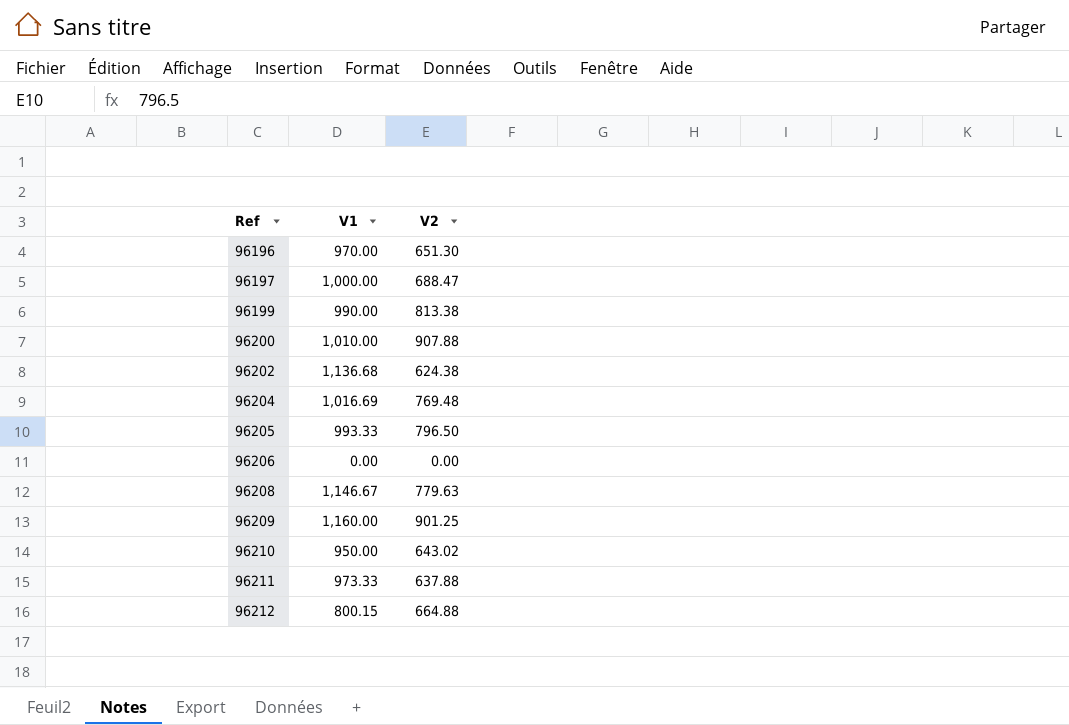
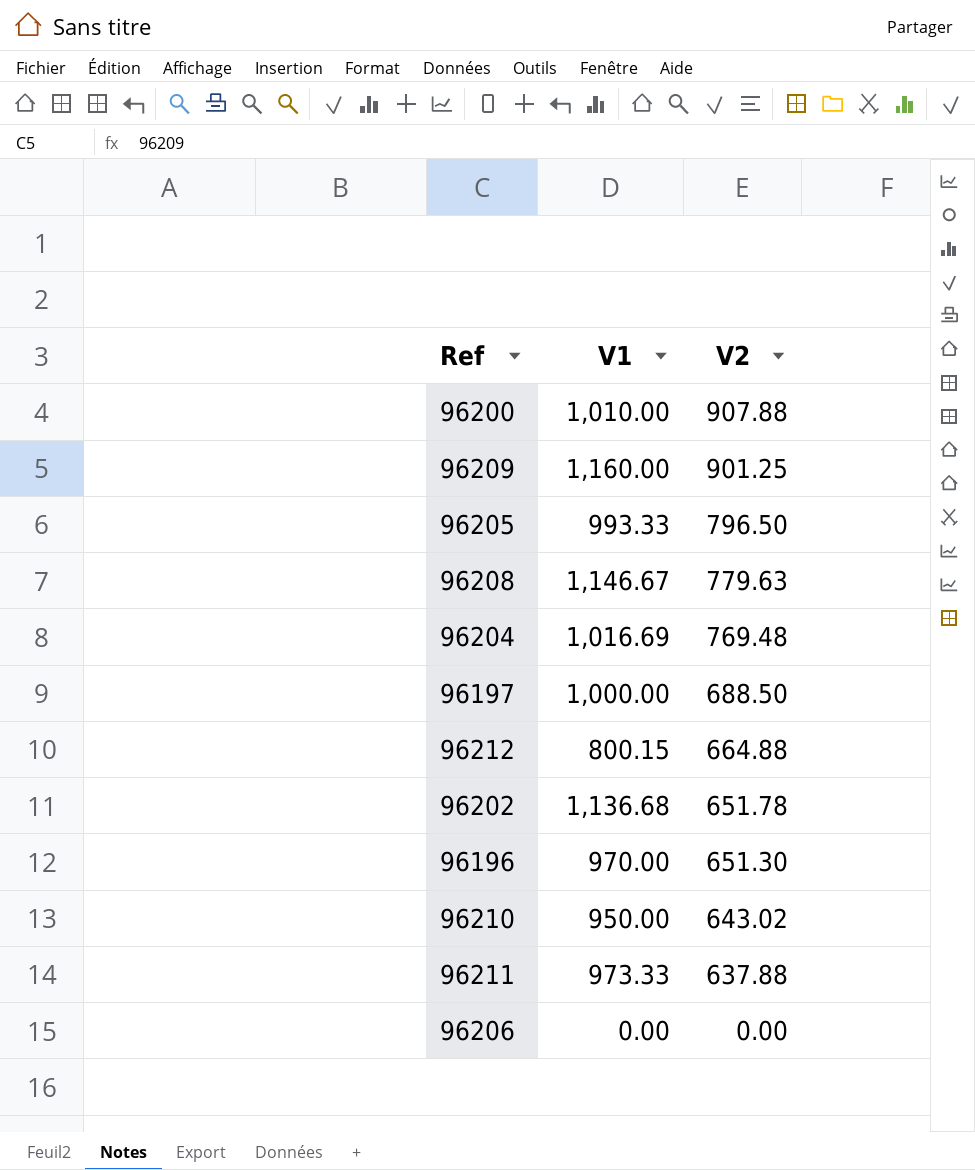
row order: Ref ascending -> V2 descending
row 96199: 990.00 | 813.38 -> none
96197 | V2: 688.47 -> 688.50
96202 | V2: 624.38 -> 651.78

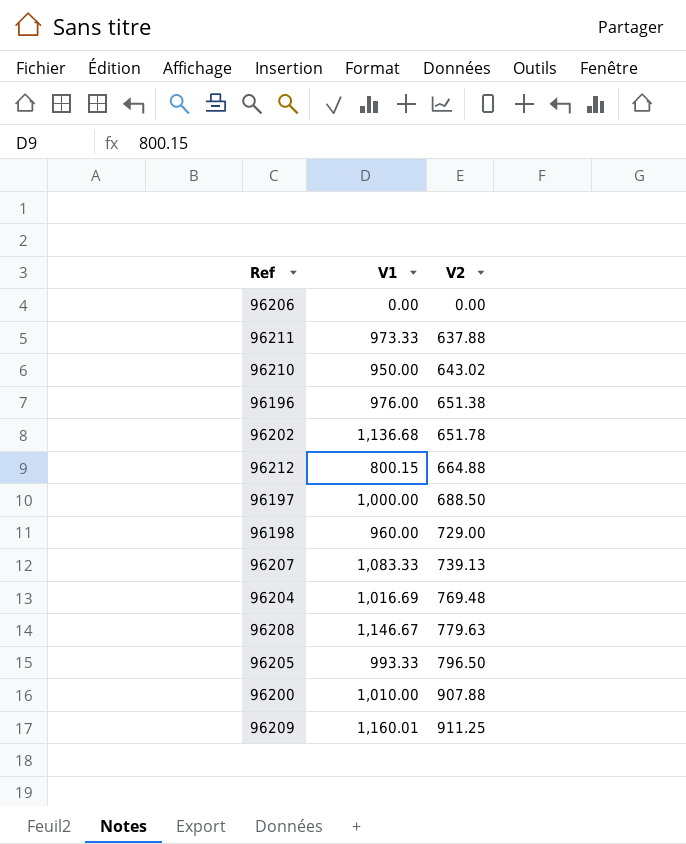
row order: V2 descending -> V2 ascending
96196 | V1: 970.00 -> 976.00
96196 | V2: 651.30 -> 651.38
row 96198: none -> 960.00 | 729.00
row 96207: none -> 1,083.33 | 739.13
96209 | V1: 1,160.00 -> 1,160.01
96209 | V2: 901.25 -> 911.25

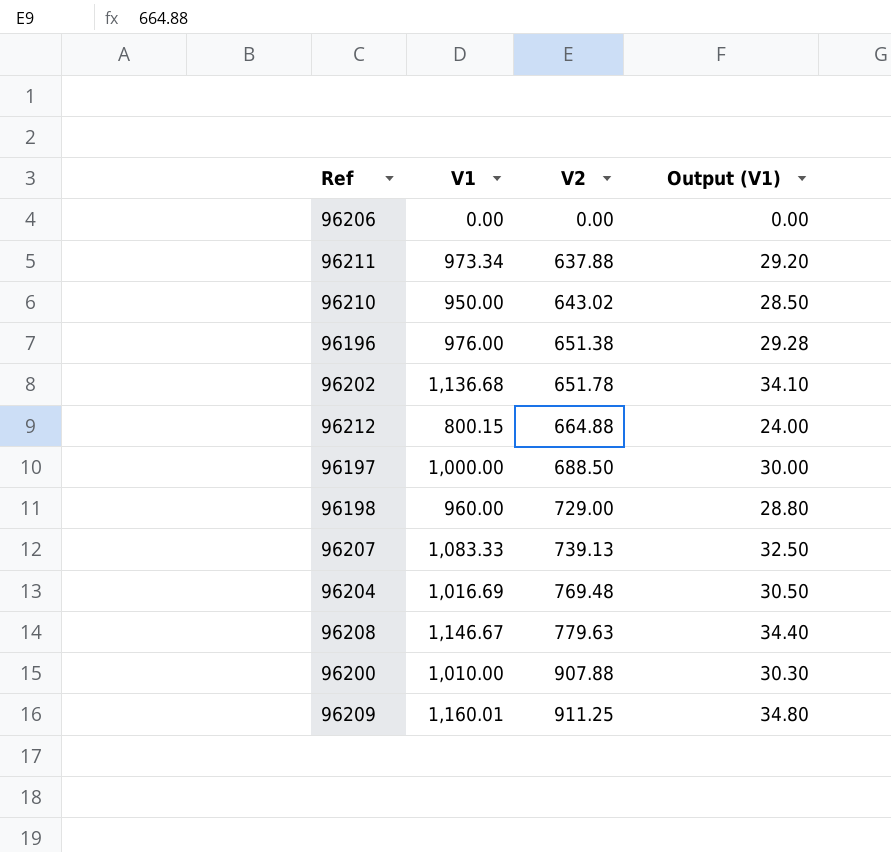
column Output (V1) | formula: none -> [V1] * 0.03
row 96205: 993.33 | 796.50 -> none
96211 | V1: 973.33 -> 973.34

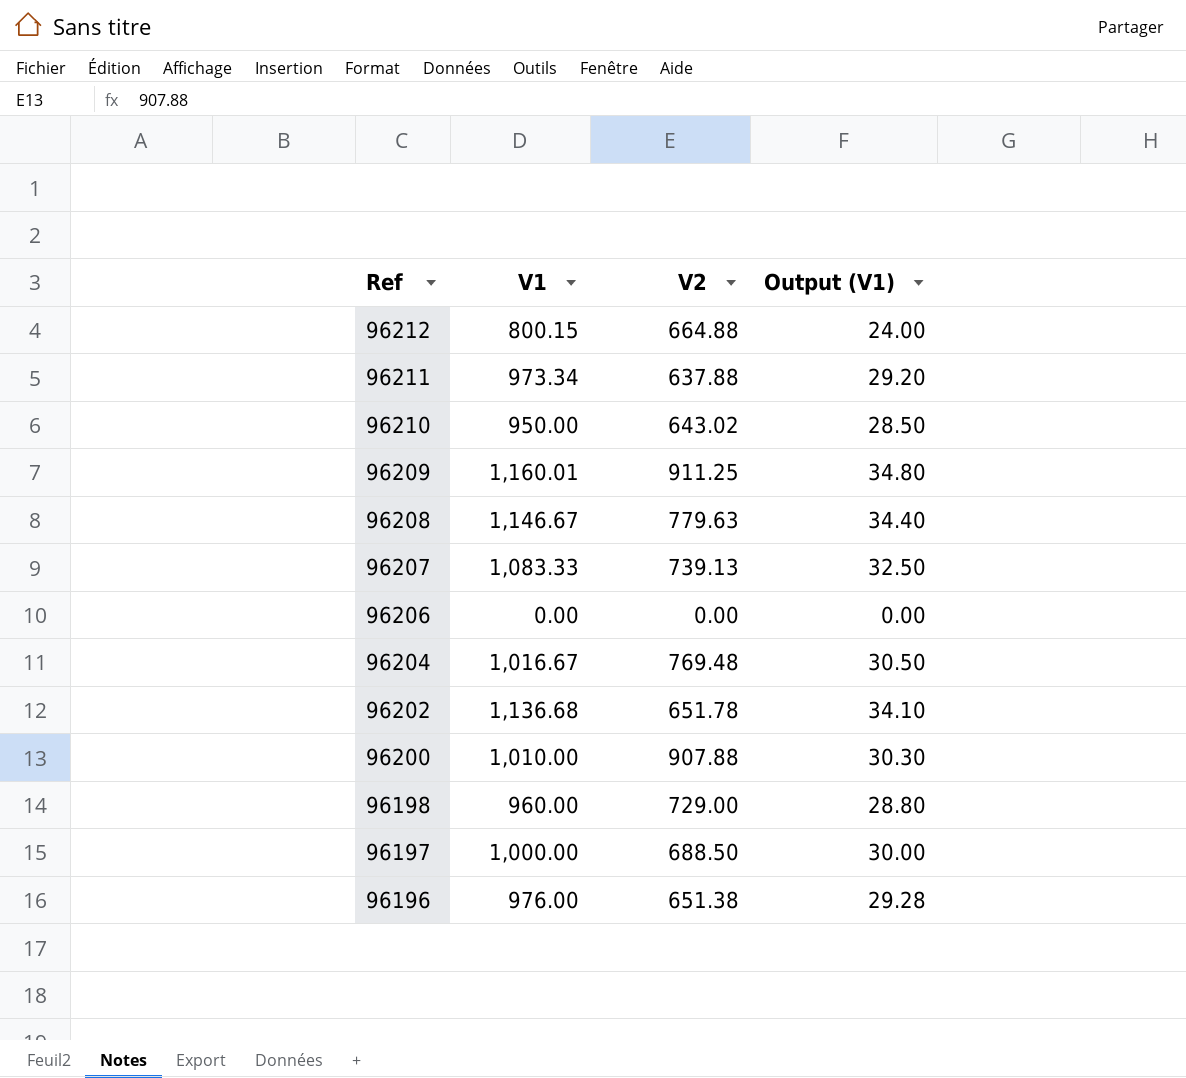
row order: V2 ascending -> Ref descending
96204 | V1: 1,016.69 -> 1,016.67

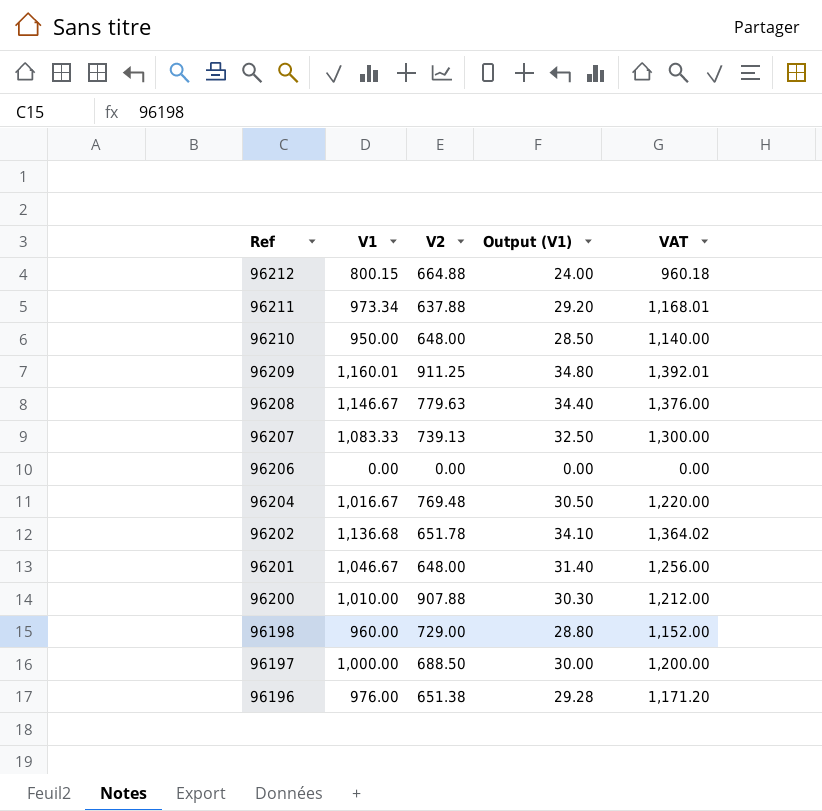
column VAT | formula: none -> [V1] * 1.2
96210 | V2: 643.02 -> 648.00
row 96201: none -> 1,046.67 | 648.00 | 31.40 | 1,256.00

